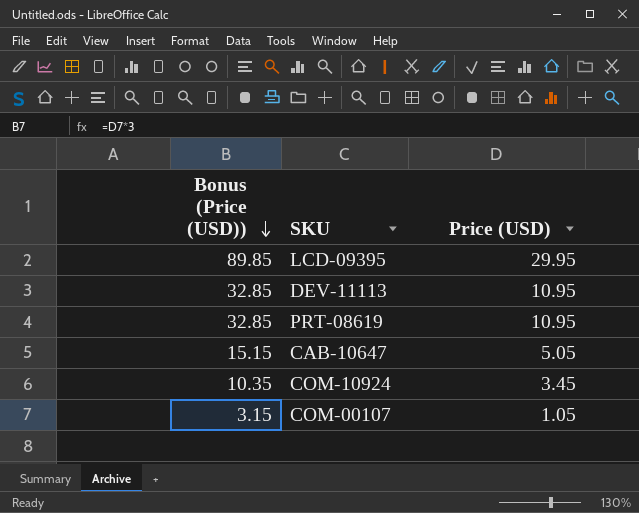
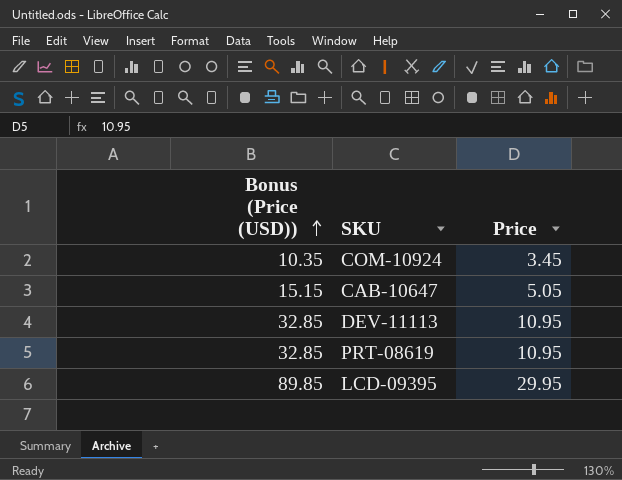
row order: Bonus (Price (USD)) descending -> Bonus (Price (USD)) ascending
column name: Price (USD) -> Price
row COM-00107: 3.15 | 1.05 -> none

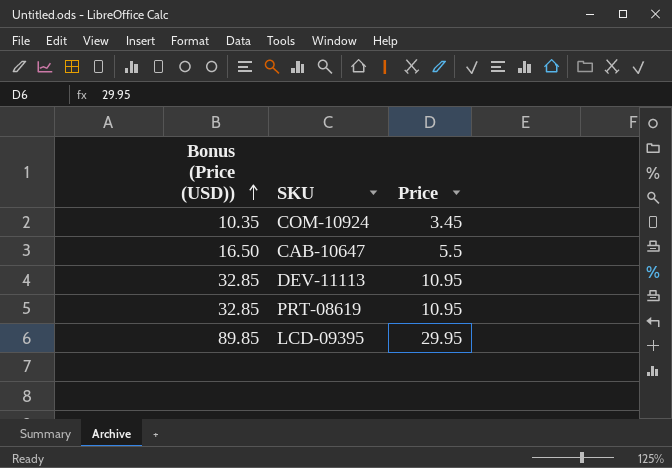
CAB-10647 | Bonus (Price (USD)): 15.15 -> 16.50
CAB-10647 | Price: 5.05 -> 5.5

